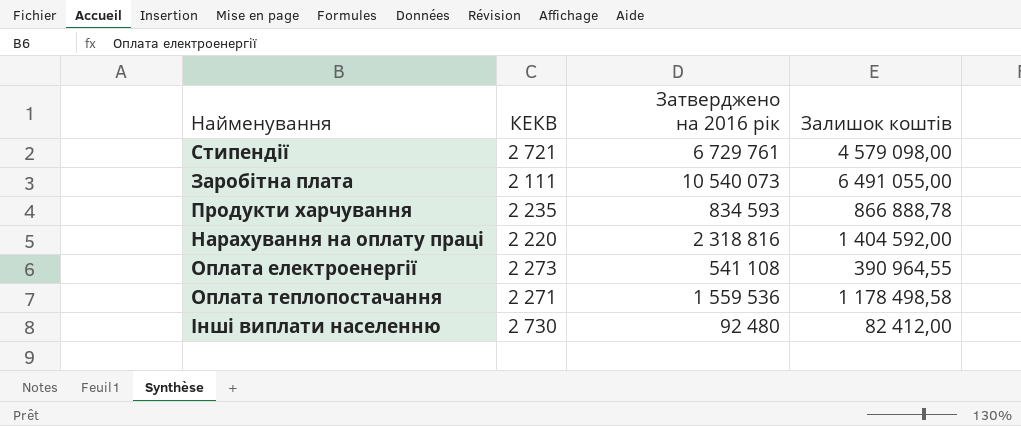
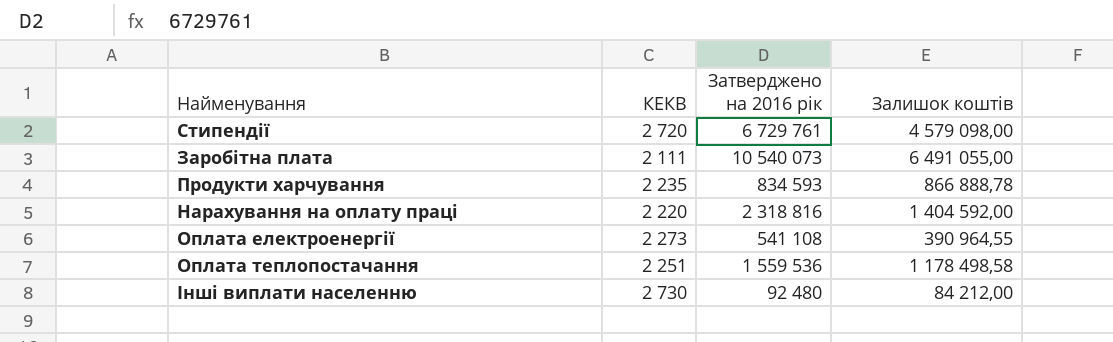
Стипендії | КЕКВ: 2 721 -> 2 720
Оплата теплопостачання | КЕКВ: 2 271 -> 2 251
Інші виплати населенню | Залишок коштів: 82 412,00 -> 84 212,00

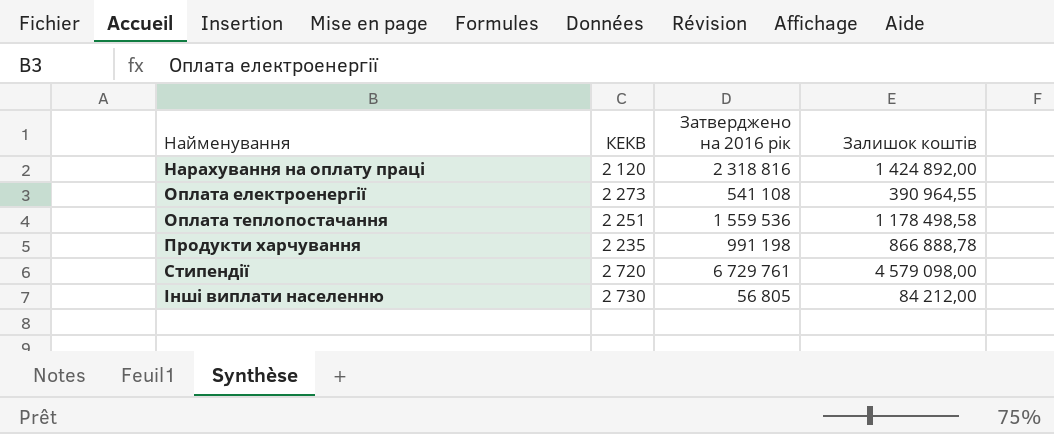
row order: none -> Найменування ascending
row Заробітна плата: 2 111 | 10 540 073 | 6 491 055,00 -> none
Нарахування на оплату праці | КЕКВ: 2 220 -> 2 120
Нарахування на оплату праці | Залишок коштів: 1 404 592,00 -> 1 424 892,00
Продукти харчування | Затверджено на 2016 рік: 834 593 -> 991 198
Інші виплати населенню | Затверджено на 2016 рік: 92 480 -> 56 805

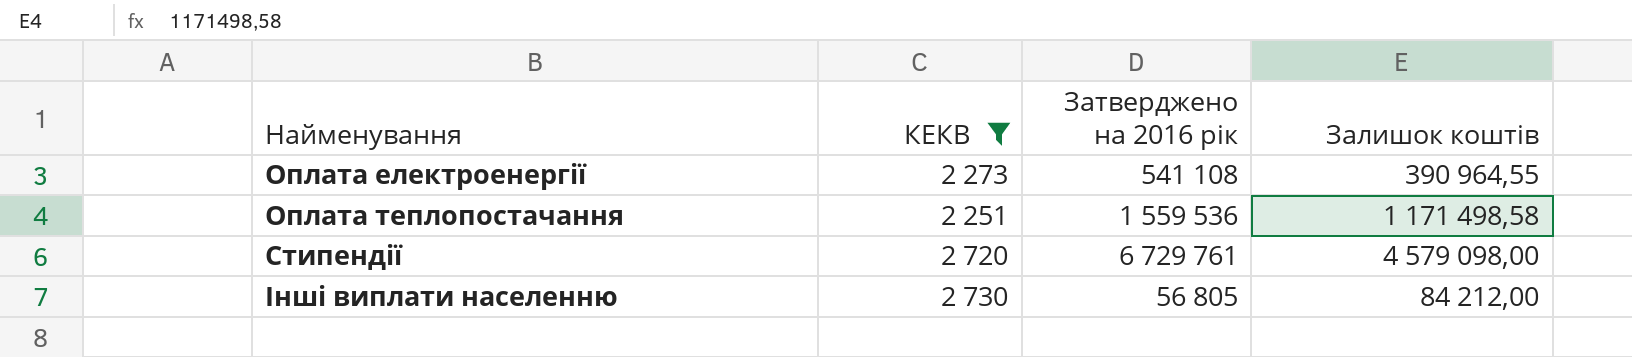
filter: none -> КЕКВ >= 2 251
Оплата теплопостачання | Залишок коштів: 1 178 498,58 -> 1 171 498,58

